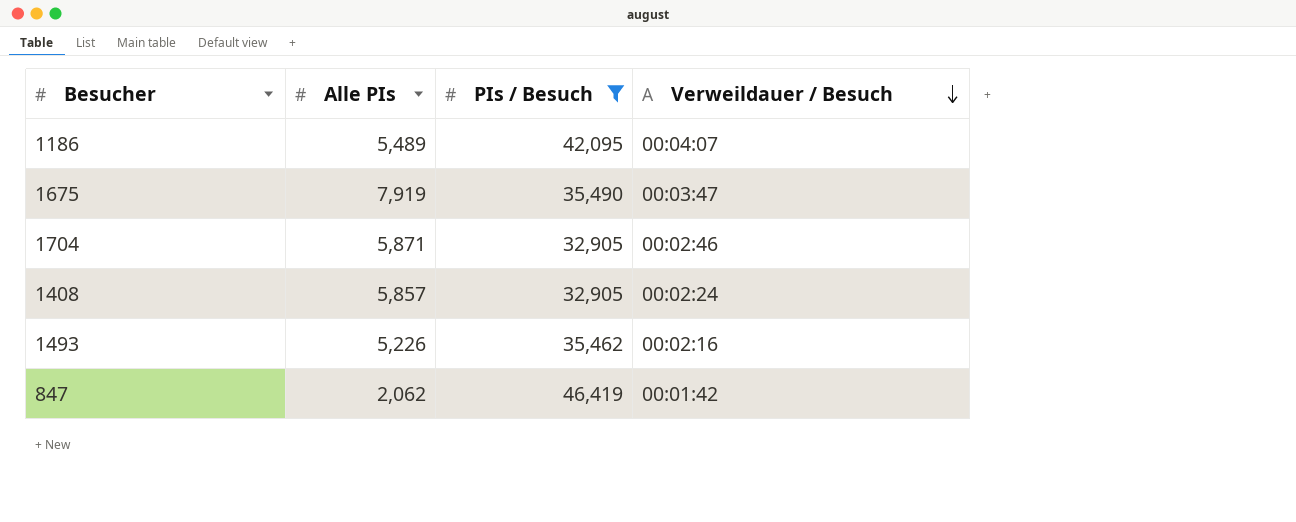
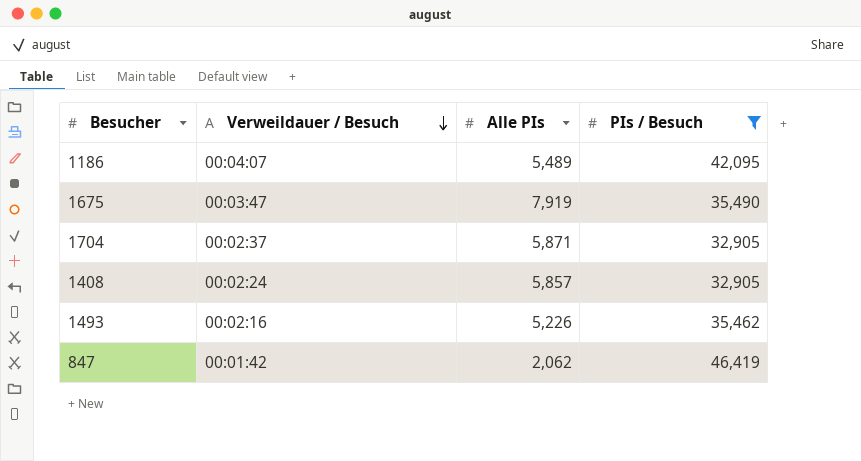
column Verweildauer / Besuch | position: 4 -> 2
1704 | Verweildauer / Besuch: 00:02:46 -> 00:02:37

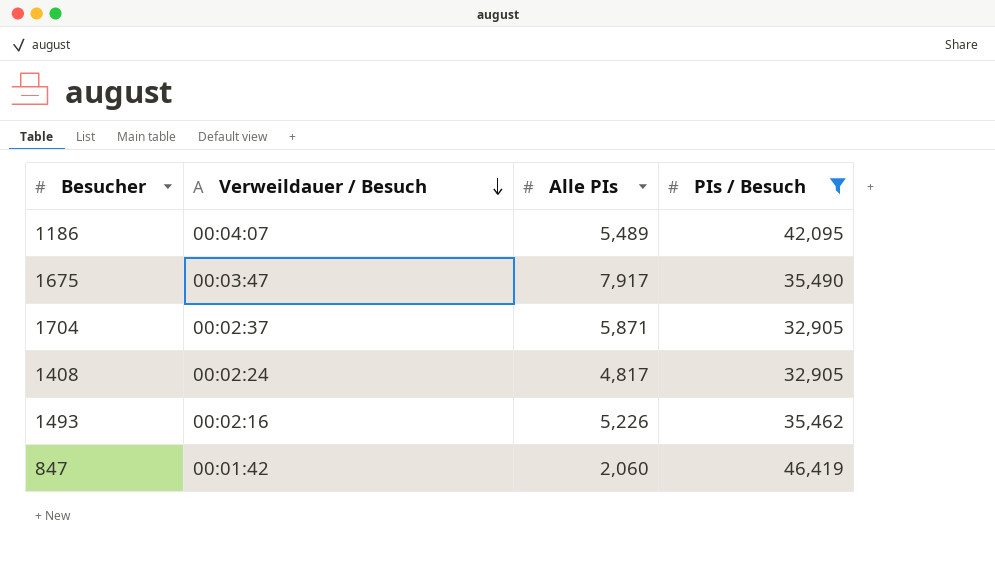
1675 | Alle PIs: 7,919 -> 7,917
1408 | Alle PIs: 5,857 -> 4,817
847 | Alle PIs: 2,062 -> 2,060

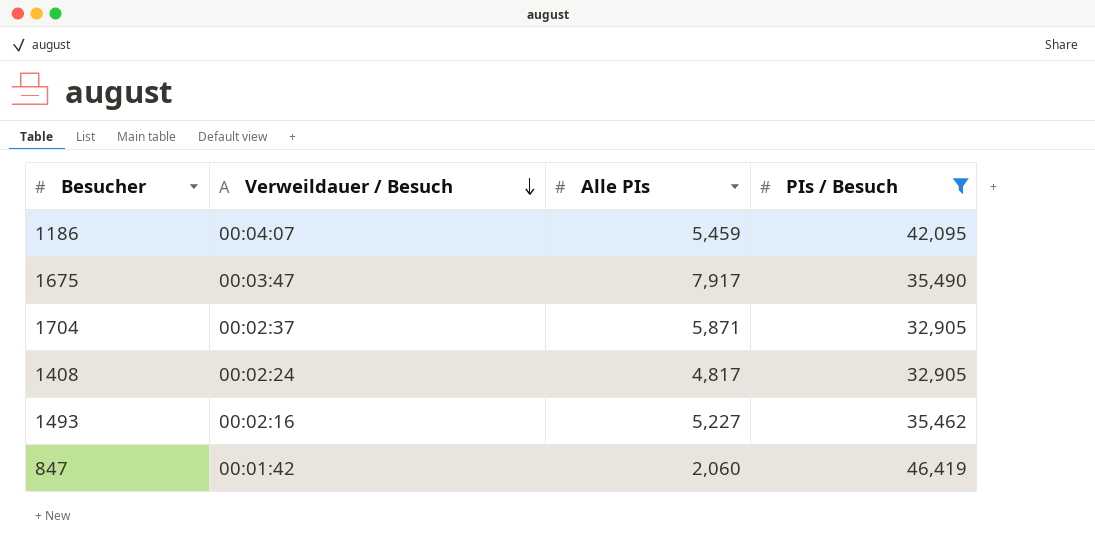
1186 | Alle PIs: 5,489 -> 5,459
1493 | Alle PIs: 5,226 -> 5,227

